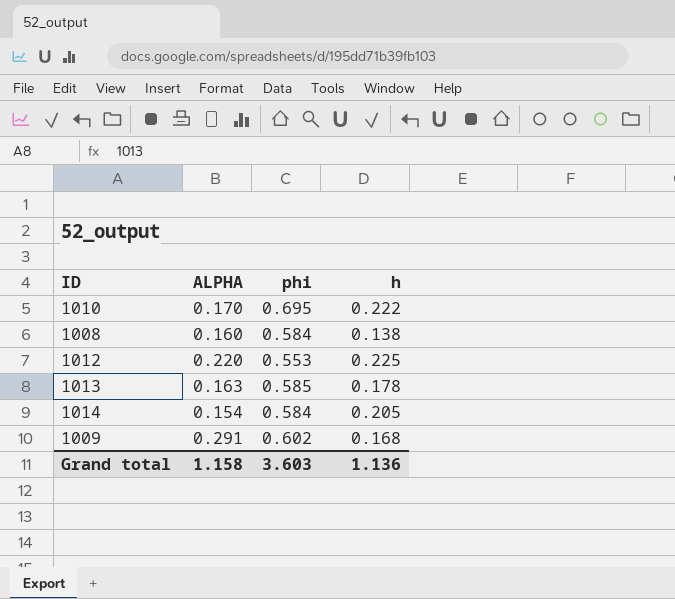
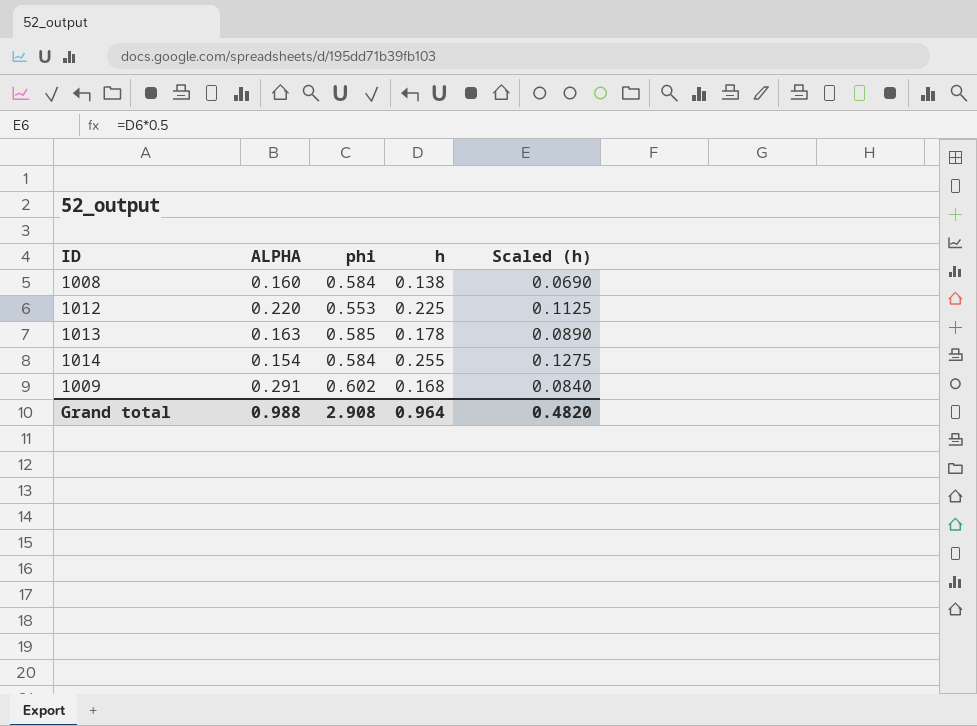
column Scaled (h) | formula: none -> [h] * 0.5
row 1010: 0.170 | 0.695 | 0.222 -> none
1014 | h: 0.205 -> 0.255
Grand total | ALPHA: 1.158 -> 0.988
Grand total | phi: 3.603 -> 2.908
Grand total | h: 1.136 -> 0.964

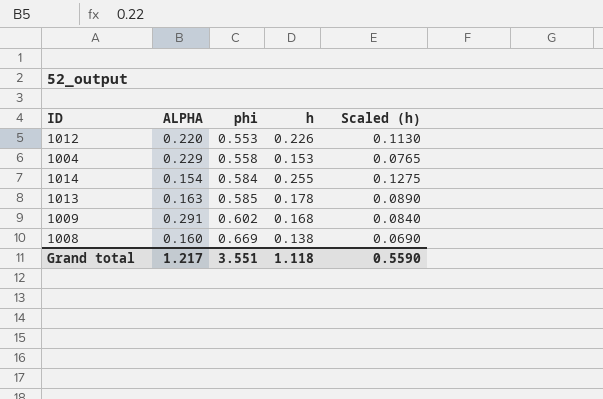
row order: none -> phi ascending
1012 | h: 0.225 -> 0.226
1012 | Scaled (h): 0.1125 -> 0.1130
row 1004: none -> 0.229 | 0.558 | 0.153 | 0.0765
1008 | phi: 0.584 -> 0.669
Grand total | ALPHA: 0.988 -> 1.217
Grand total | phi: 2.908 -> 3.551
Grand total | h: 0.964 -> 1.118
Grand total | Scaled (h): 0.4820 -> 0.5590

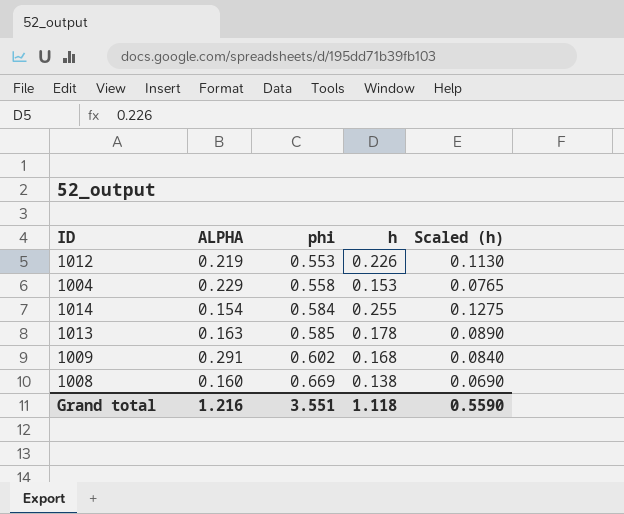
1012 | ALPHA: 0.220 -> 0.219
Grand total | ALPHA: 1.217 -> 1.216

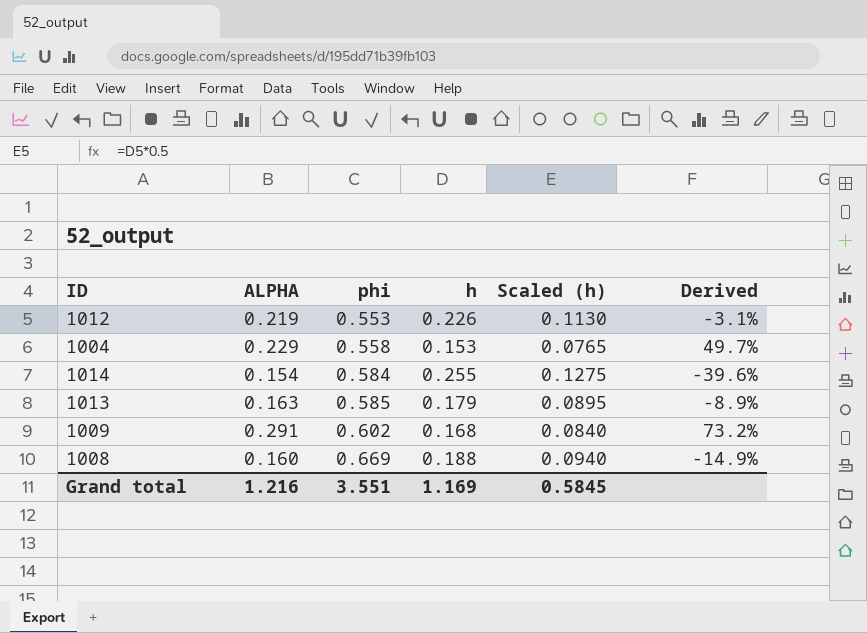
column Derived | formula: none -> ([ALPHA] - [h]) / [h]
1013 | h: 0.178 -> 0.179
1013 | Scaled (h): 0.0890 -> 0.0895
1008 | h: 0.138 -> 0.188
1008 | Scaled (h): 0.0690 -> 0.0940
Grand total | h: 1.118 -> 1.169
Grand total | Scaled (h): 0.5590 -> 0.5845

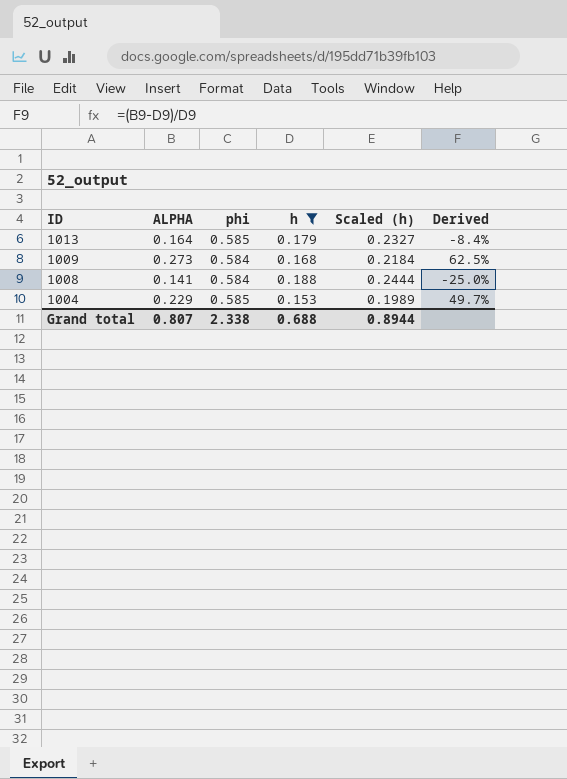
filter: none -> h <= 0.188
row order: phi ascending -> ID descending
column Scaled (h) | formula: [h] * 0.5 -> [h] * 1.3
1013 | ALPHA: 0.163 -> 0.164
1013 | Derived: -8.9% -> -8.4%
1009 | ALPHA: 0.291 -> 0.273
1009 | phi: 0.602 -> 0.584
1009 | Derived: 73.2% -> 62.5%
1008 | ALPHA: 0.160 -> 0.141
1008 | phi: 0.669 -> 0.584
1008 | Derived: -14.9% -> -25.0%
1004 | phi: 0.558 -> 0.585
Grand total | ALPHA: 1.216 -> 0.807
Grand total | phi: 3.551 -> 2.338
Grand total | h: 1.169 -> 0.688
Grand total | Scaled (h): 0.5845 -> 0.8944

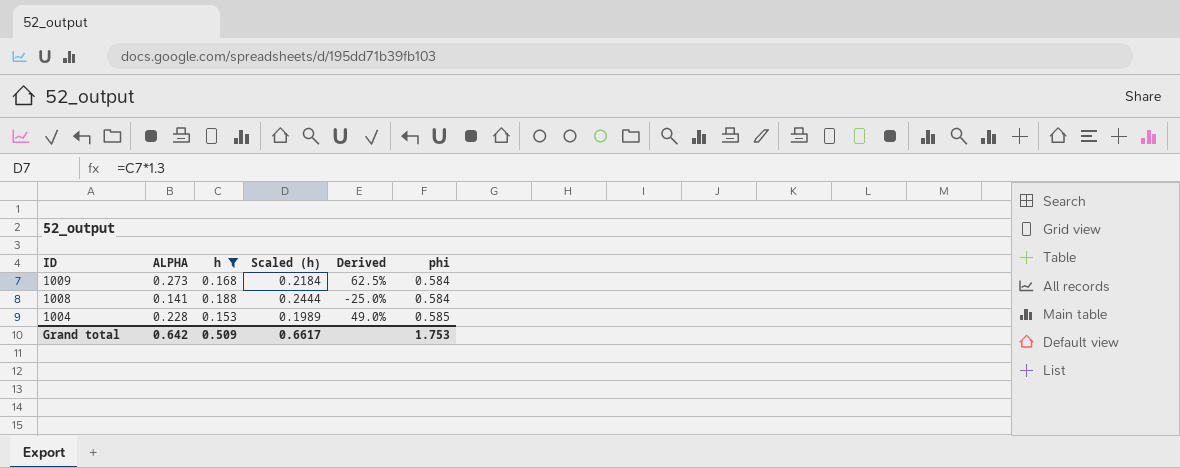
column phi | position: 3 -> 6
row 1013: 0.164 | 0.585 | 0.179 | 0.2327 | -8.4% -> none
1004 | ALPHA: 0.229 -> 0.228
1004 | Derived: 49.7% -> 49.0%
Grand total | ALPHA: 0.807 -> 0.642
Grand total | h: 0.688 -> 0.509
Grand total | Scaled (h): 0.8944 -> 0.6617
Grand total | phi: 2.338 -> 1.753

